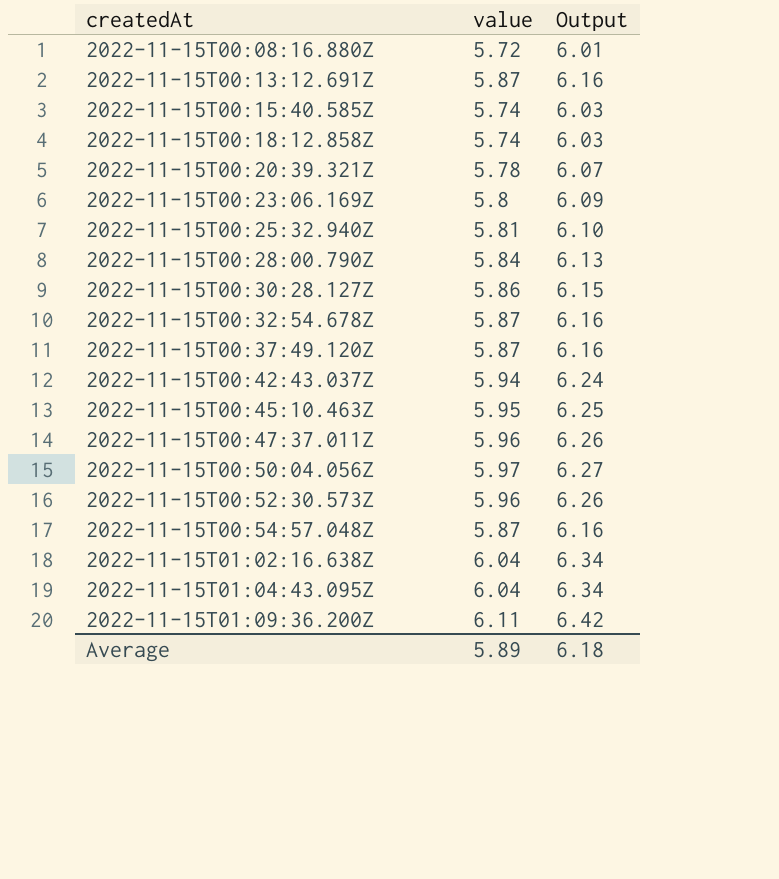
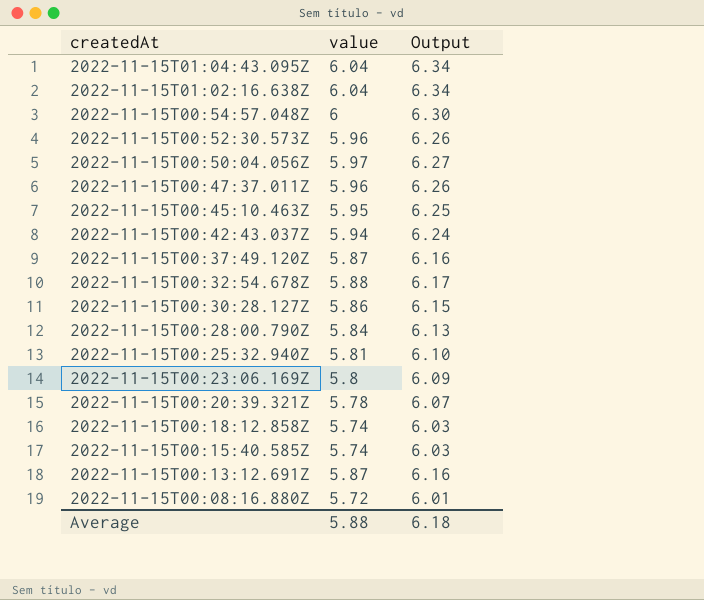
row order: createdAt ascending -> createdAt descending
row 2022-11-15T01:09:36.200Z: 6.11 | 6.42 -> none
2022-11-15T00:54:57.048Z | value: 5.87 -> 6
2022-11-15T00:54:57.048Z | Output: 6.16 -> 6.30
2022-11-15T00:32:54.678Z | value: 5.87 -> 5.88
2022-11-15T00:32:54.678Z | Output: 6.16 -> 6.17
Average | value: 5.89 -> 5.88

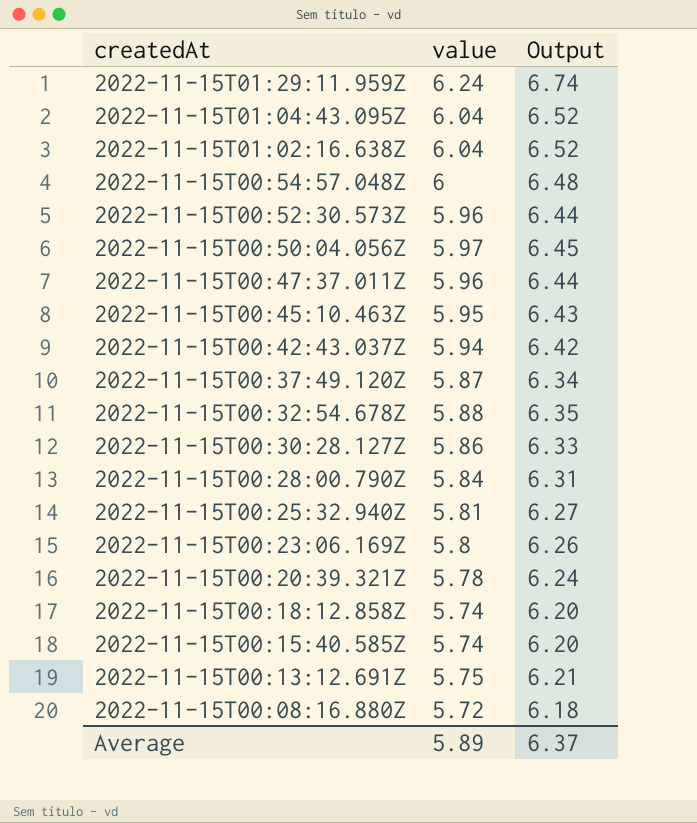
column Output | formula: [value] * 1.05 -> [value] * 1.08
row 2022-11-15T01:29:11.959Z: none -> 6.24 | 6.74
2022-11-15T00:13:12.691Z | value: 5.87 -> 5.75
Average | value: 5.88 -> 5.89
Average | Output: 6.18 -> 6.37

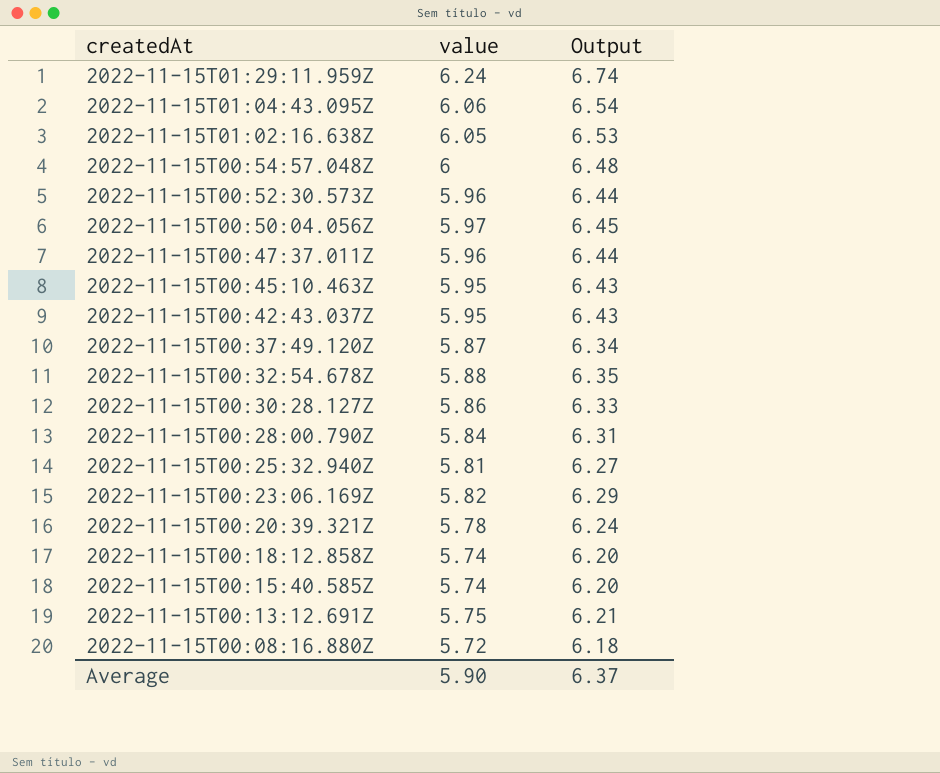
2022-11-15T01:04:43.095Z | value: 6.04 -> 6.06
2022-11-15T01:04:43.095Z | Output: 6.52 -> 6.54
2022-11-15T01:02:16.638Z | value: 6.04 -> 6.05
2022-11-15T01:02:16.638Z | Output: 6.52 -> 6.53
2022-11-15T00:42:43.037Z | value: 5.94 -> 5.95
2022-11-15T00:42:43.037Z | Output: 6.42 -> 6.43
2022-11-15T00:23:06.169Z | value: 5.8 -> 5.82
2022-11-15T00:23:06.169Z | Output: 6.26 -> 6.29
Average | value: 5.89 -> 5.90

